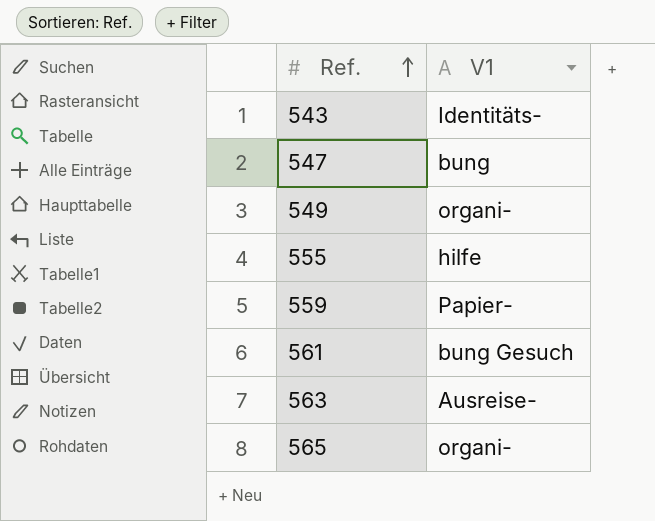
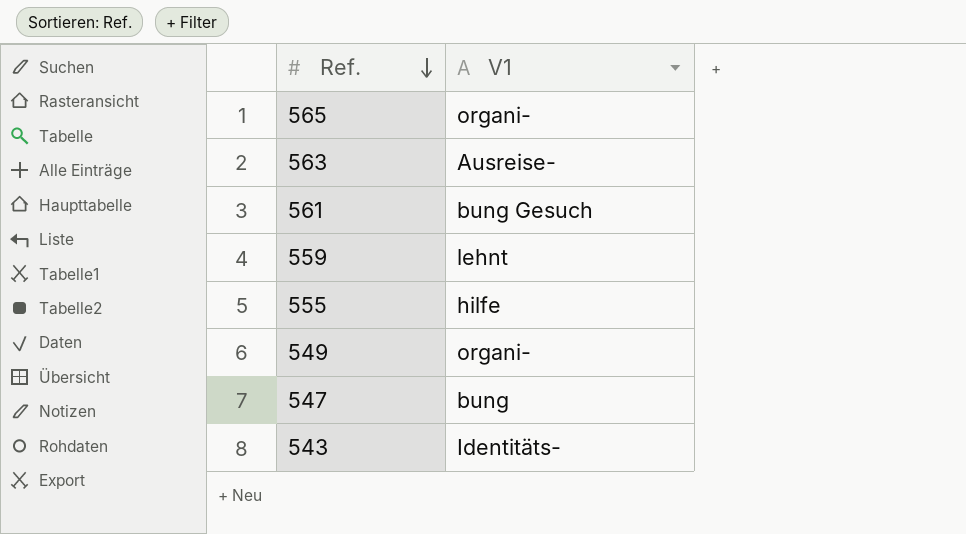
row order: Ref. ascending -> Ref. descending
559 | V1: Papier- -> lehnt

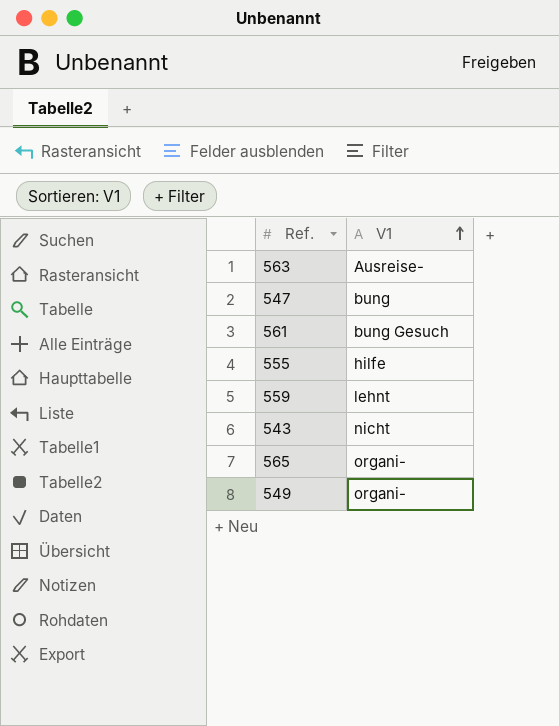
row order: Ref. descending -> V1 ascending
543 | V1: Identitäts- -> nicht

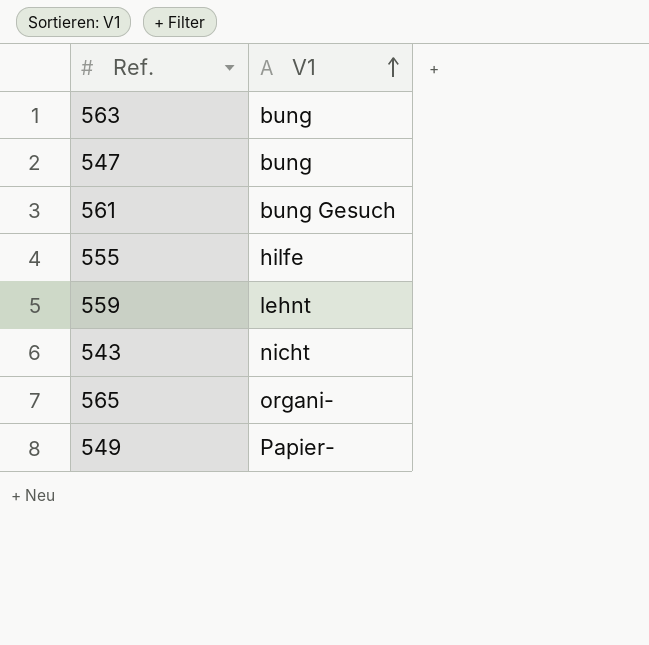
563 | V1: Ausreise- -> bung
549 | V1: organi- -> Papier-

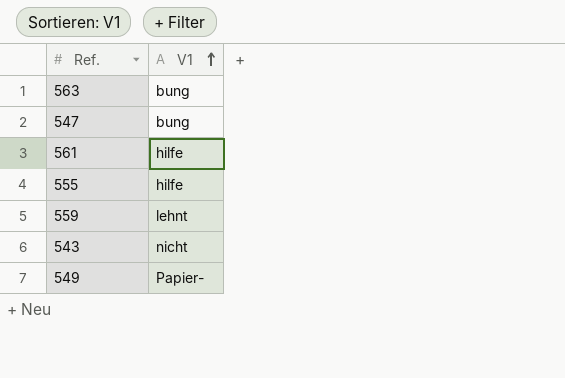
row 565: organi- -> none
561 | V1: bung Gesuch -> hilfe

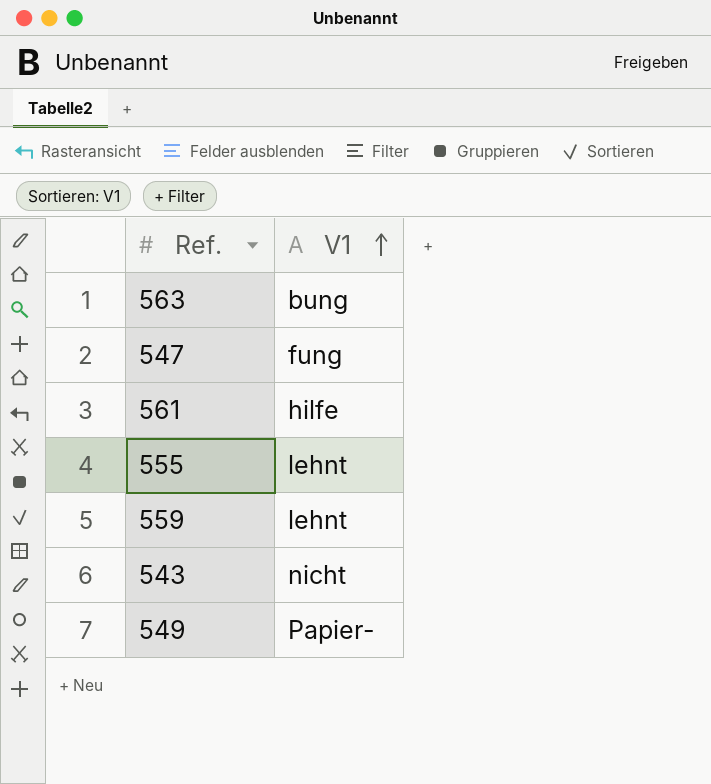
547 | V1: bung -> fung
555 | V1: hilfe -> lehnt

